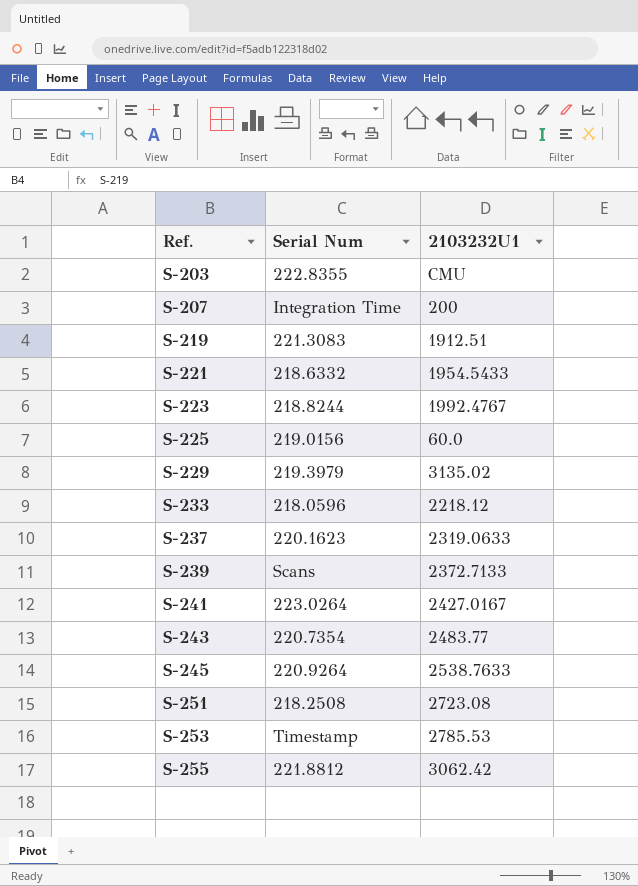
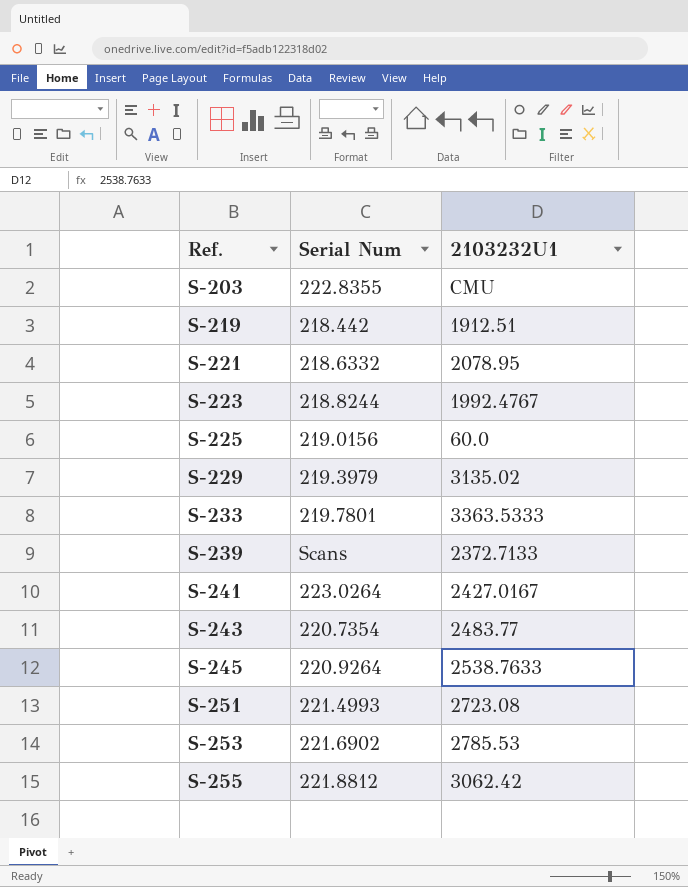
row S-207: Integration Time | 200 -> none
row S-237: 220.1623 | 2319.0633 -> none
S-219 | Serial Num: 221.3083 -> 218.442
S-221 | 2103232U1: 1954.5433 -> 2078.95
S-233 | Serial Num: 218.0596 -> 219.7801
S-233 | 2103232U1: 2218.12 -> 3363.5333
S-251 | Serial Num: 218.2508 -> 221.4993
S-253 | Serial Num: Timestamp -> 221.6902

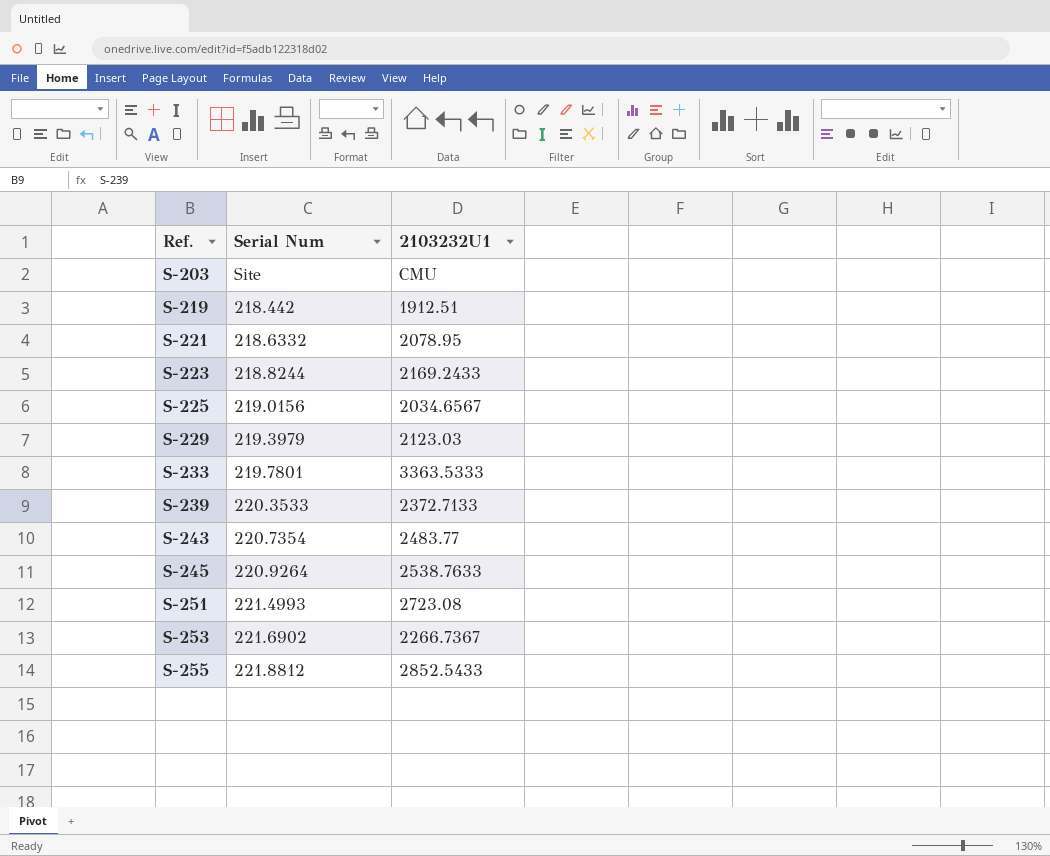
row S-241: 223.0264 | 2427.0167 -> none
S-203 | Serial Num: 222.8355 -> Site
S-223 | 2103232U1: 1992.4767 -> 2169.2433
S-225 | 2103232U1: 60.0 -> 2034.6567
S-229 | 2103232U1: 3135.02 -> 2123.03
S-239 | Serial Num: Scans -> 220.3533
S-253 | 2103232U1: 2785.53 -> 2266.7367
S-255 | 2103232U1: 3062.42 -> 2852.5433

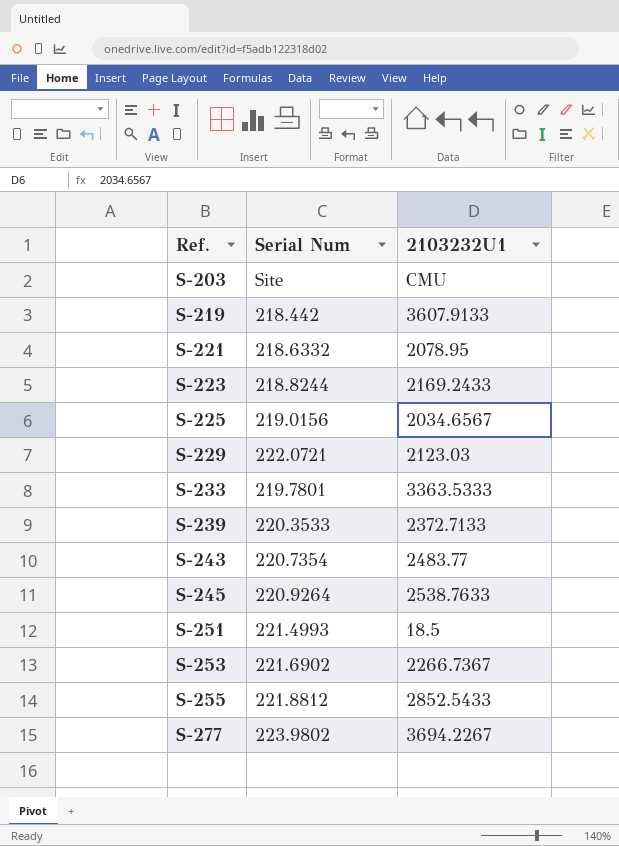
S-219 | 2103232U1: 1912.51 -> 3607.9133
S-229 | Serial Num: 219.3979 -> 222.0721
S-251 | 2103232U1: 2723.08 -> 18.5
row S-277: none -> 223.9802 | 3694.2267

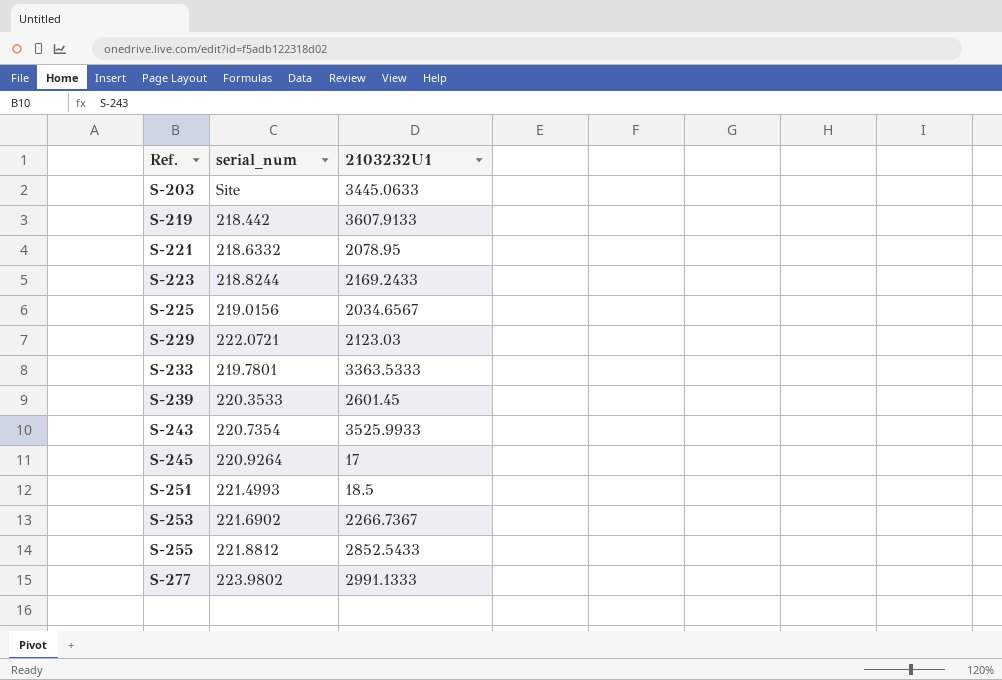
column name: Serial Num -> serial_num
S-203 | 2103232U1: CMU -> 3445.0633
S-239 | 2103232U1: 2372.7133 -> 2601.45
S-243 | 2103232U1: 2483.77 -> 3525.9933
S-245 | 2103232U1: 2538.7633 -> 17
S-277 | 2103232U1: 3694.2267 -> 2991.1333

